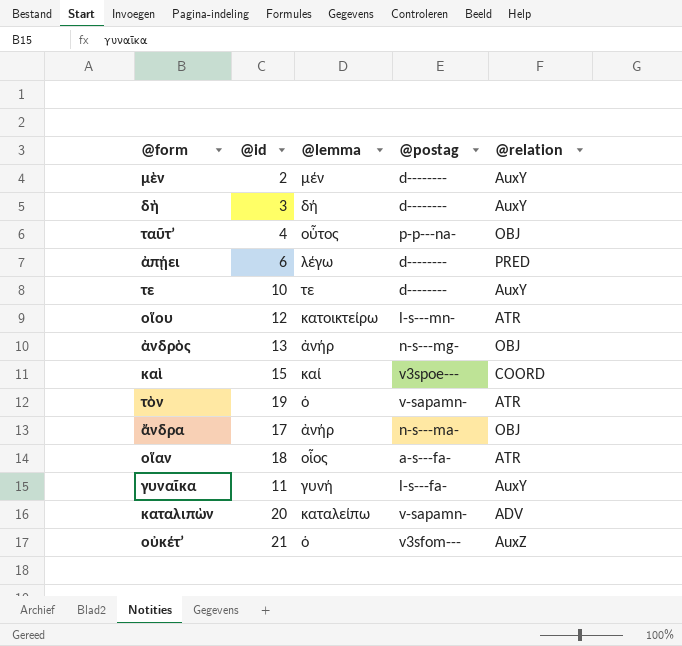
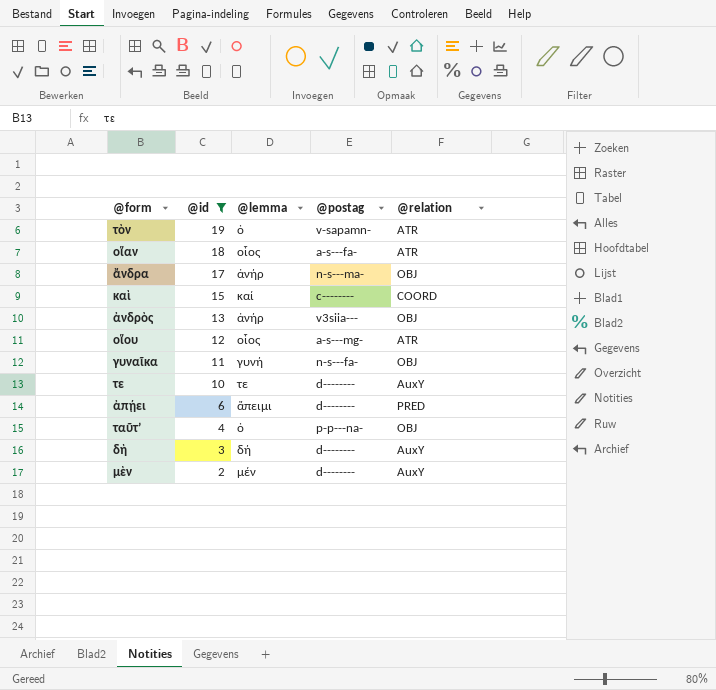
filter: none -> @id <= 19
row order: none -> @id descending
καὶ | @postag: v3spoe--- -> c--------
ἀνδρὸς | @postag: n-s---mg- -> v3siia---
οἵου | @lemma: κατοικτείρω -> οἷος
οἵου | @postag: l-s---mn- -> a-s---mg-
γυναῖκα | @postag: l-s---fa- -> n-s---fa-
γυναῖκα | @relation: AuxY -> OBJ
ἀπῄει | @lemma: λέγω -> ἄπειμι
ταῦτ’ | @lemma: οὗτος -> ὁ

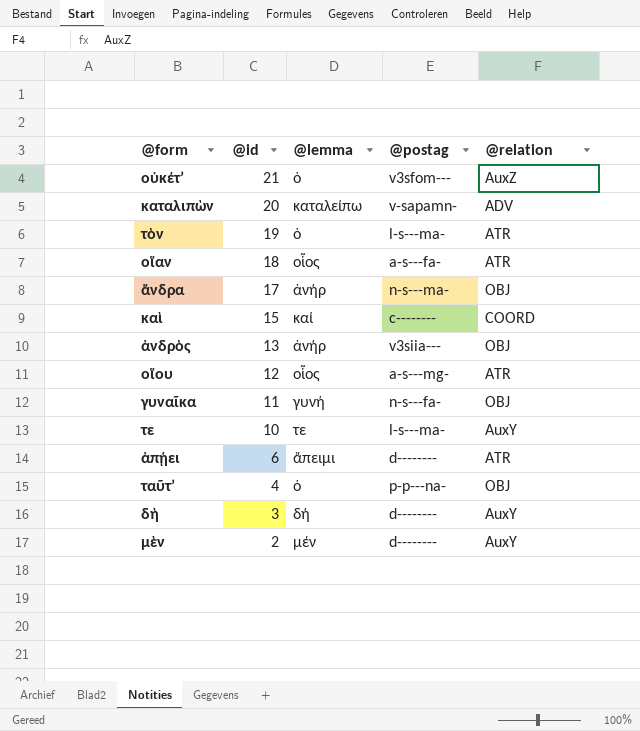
filter: @id <= 19 -> none
τὸν | @postag: v-sapamn- -> l-s---ma-
τε | @postag: d-------- -> l-s---ma-
ἀπῄει | @relation: PRED -> ATR

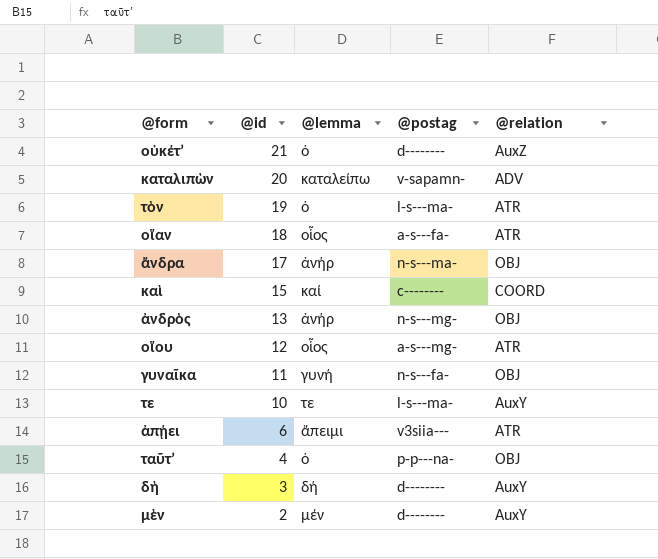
οὐκέτ’ | @postag: v3sfom--- -> d--------
ἀνδρὸς | @postag: v3siia--- -> n-s---mg-
ἀπῄει | @postag: d-------- -> v3siia---

